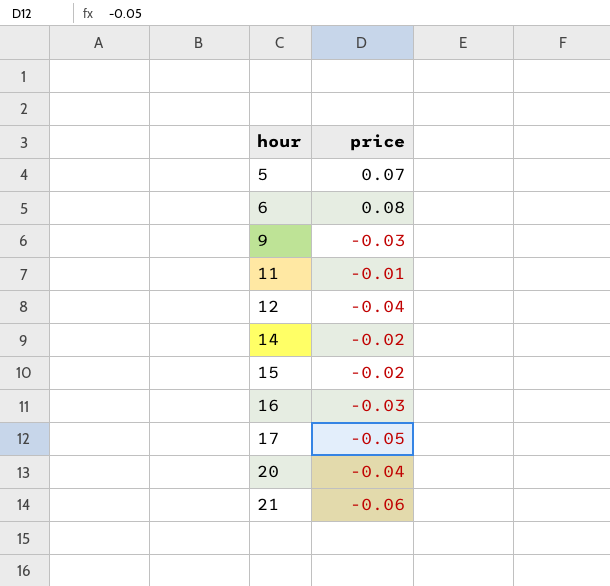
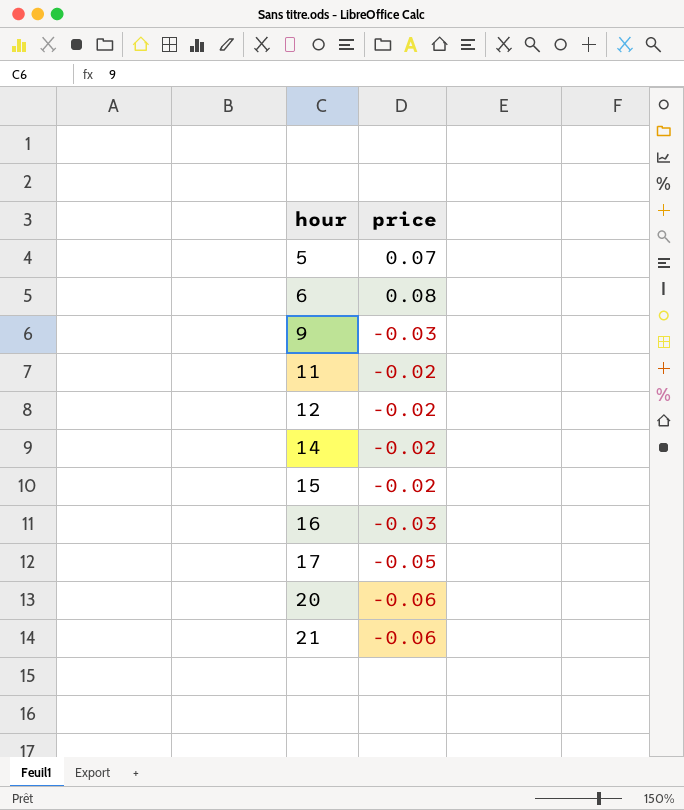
11 | price: -0.01 -> -0.02
12 | price: -0.04 -> -0.02
20 | price: -0.04 -> -0.06

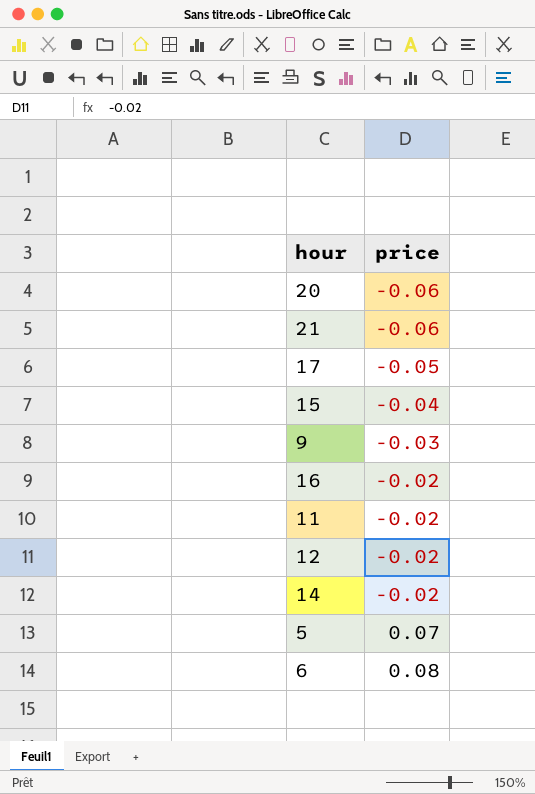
row order: hour ascending -> price ascending
15 | price: -0.02 -> -0.04
16 | price: -0.03 -> -0.02

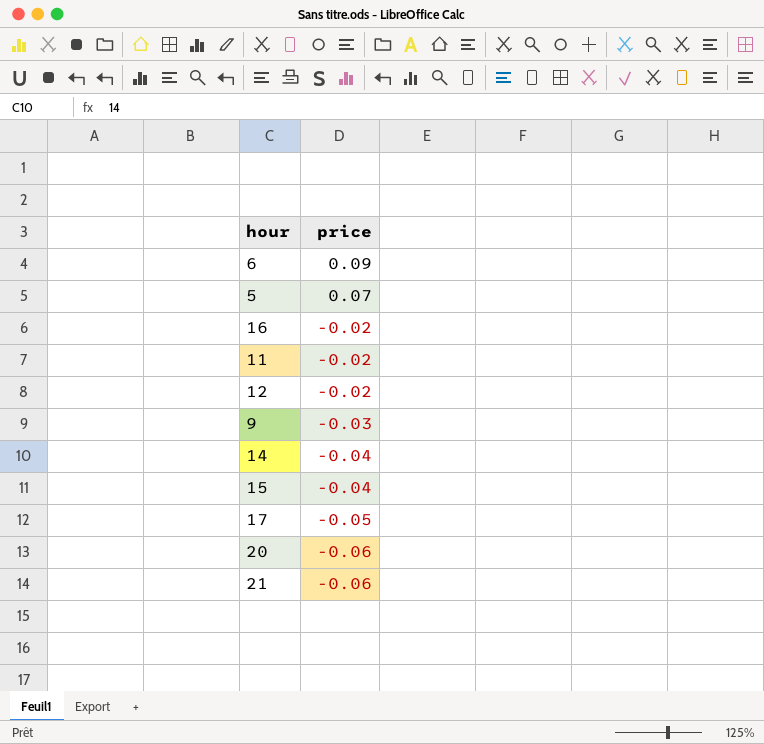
row order: price ascending -> price descending
6 | price: 0.08 -> 0.09
14 | price: -0.02 -> -0.04

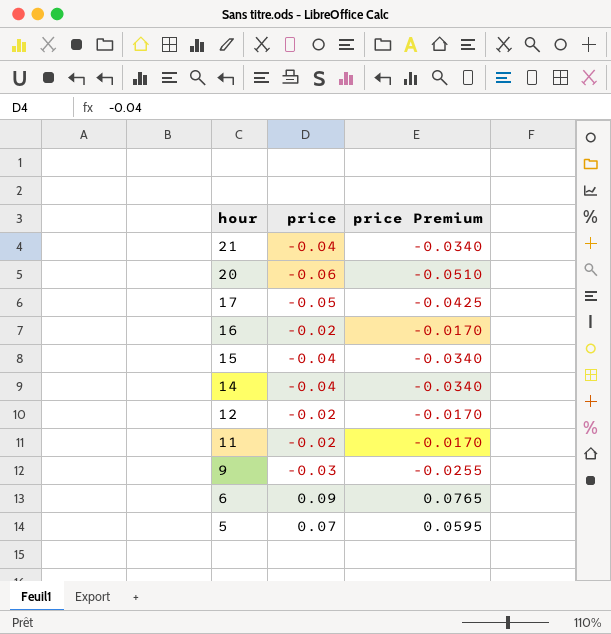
row order: price descending -> hour descending
column price Premium | formula: none -> [price] * 0.85
21 | price: -0.06 -> -0.04

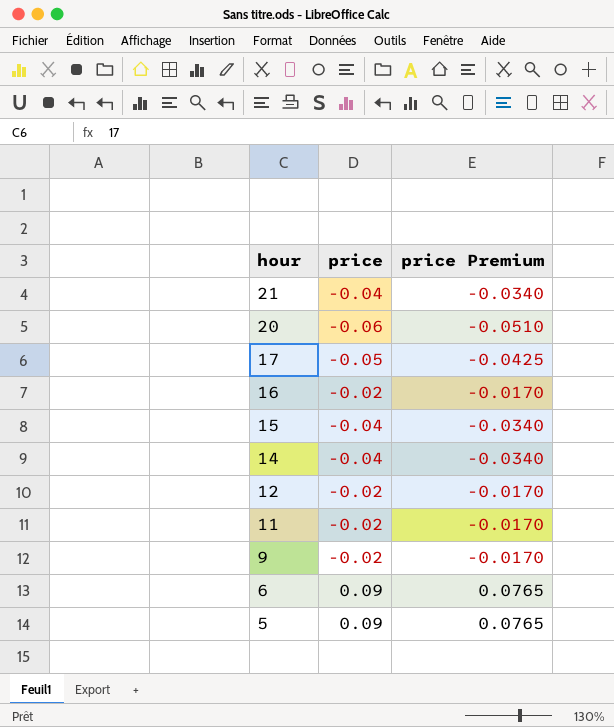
9 | price: -0.03 -> -0.02
9 | price Premium: -0.0255 -> -0.0170
5 | price: 0.07 -> 0.09
5 | price Premium: 0.0595 -> 0.0765

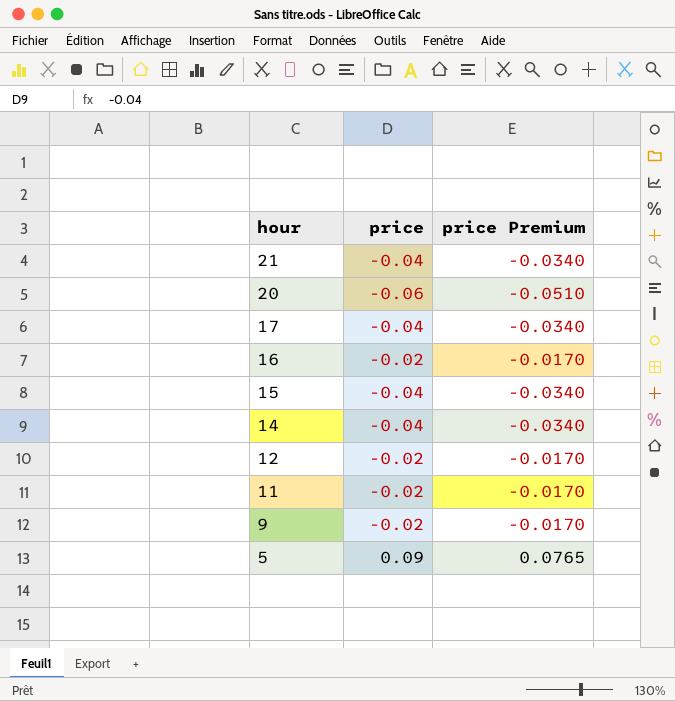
row 6: 0.09 | 0.0765 -> none
17 | price: -0.05 -> -0.04
17 | price Premium: -0.0425 -> -0.0340

